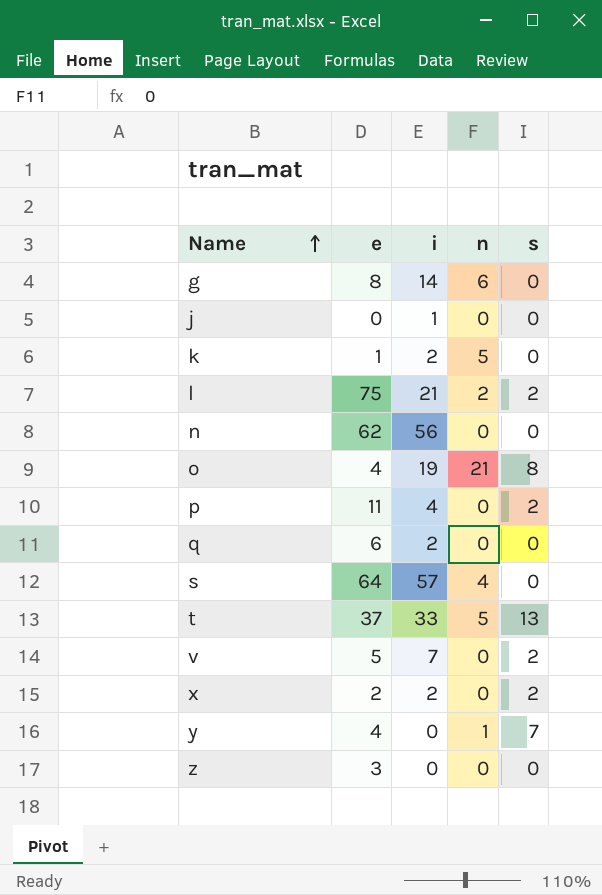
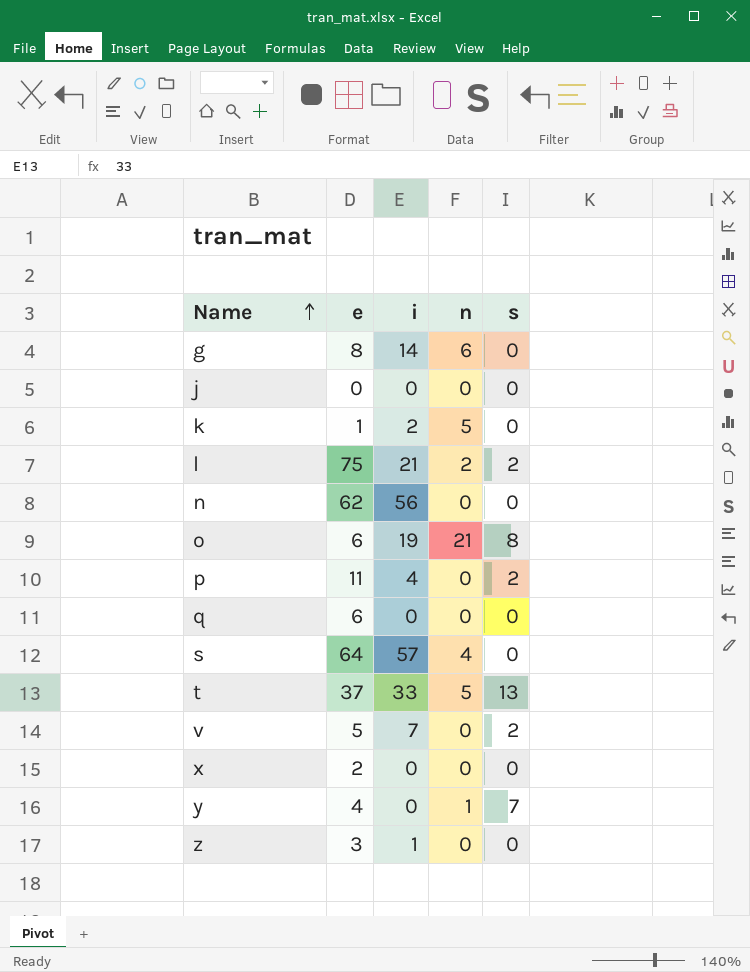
j | i: 1 -> 0
o | e: 4 -> 6
q | i: 2 -> 0
x | i: 2 -> 0
x | s: 2 -> 0
z | i: 0 -> 1

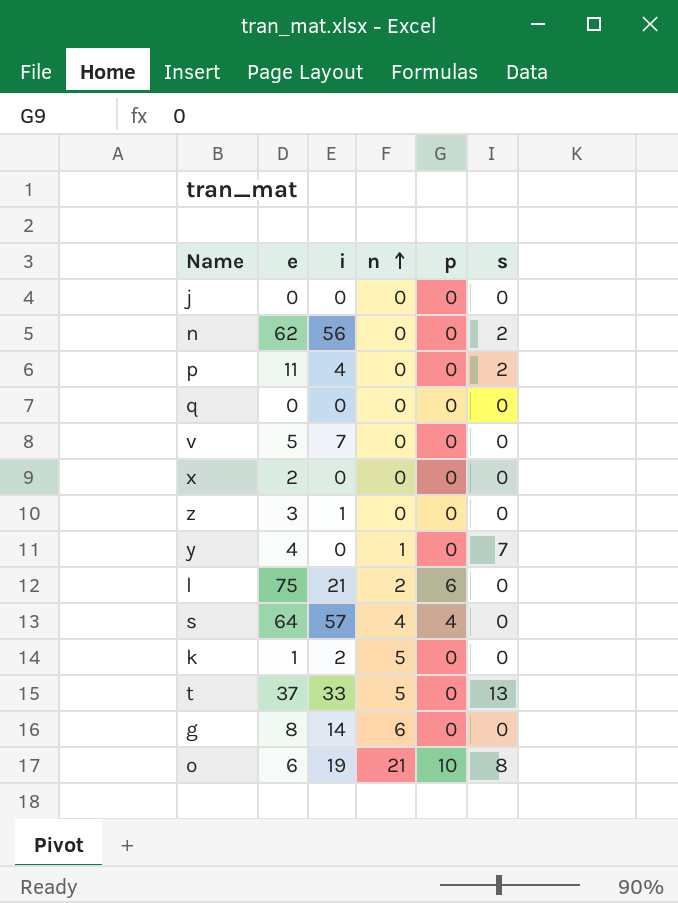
row order: Name ascending -> n ascending
column p | position: none -> 5
n | s: 0 -> 2
q | e: 6 -> 0
v | s: 2 -> 0
l | s: 2 -> 0

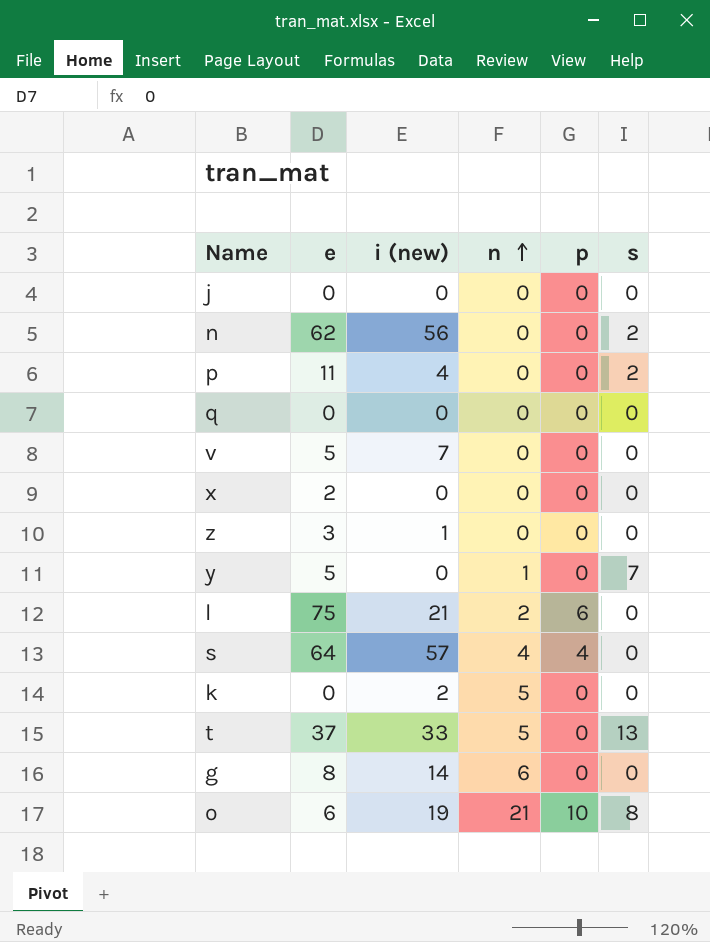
column name: i -> i (new)
y | e: 4 -> 5
k | e: 1 -> 0

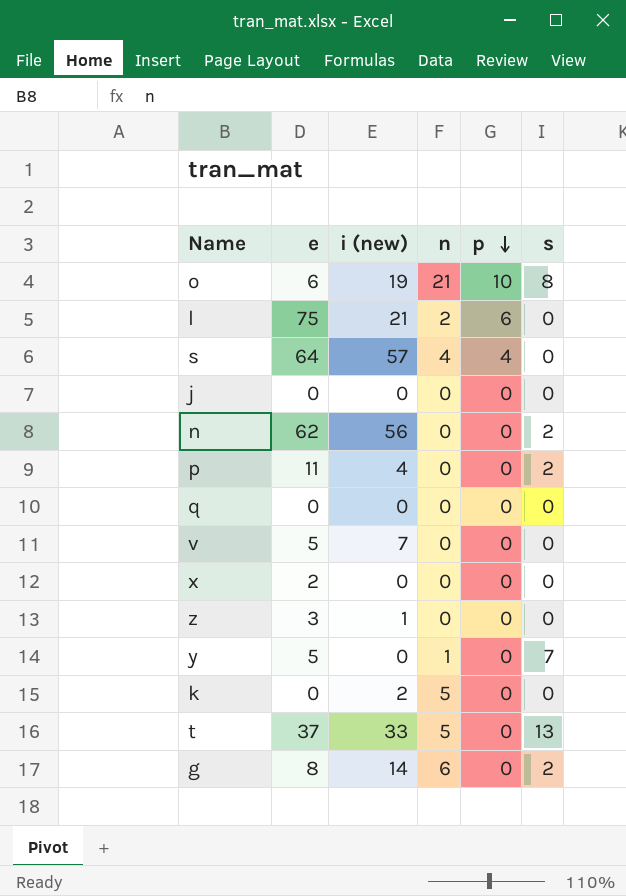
row order: n ascending -> p descending
g | s: 0 -> 2

